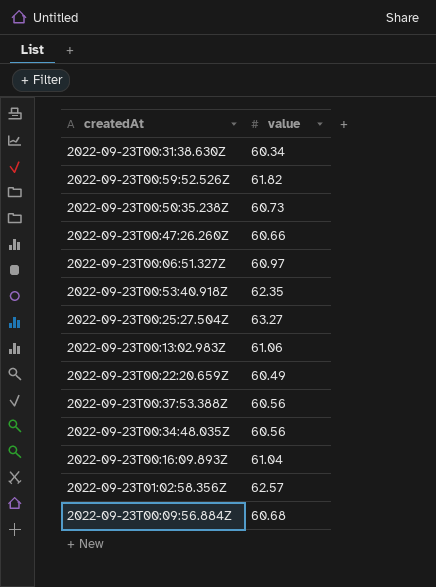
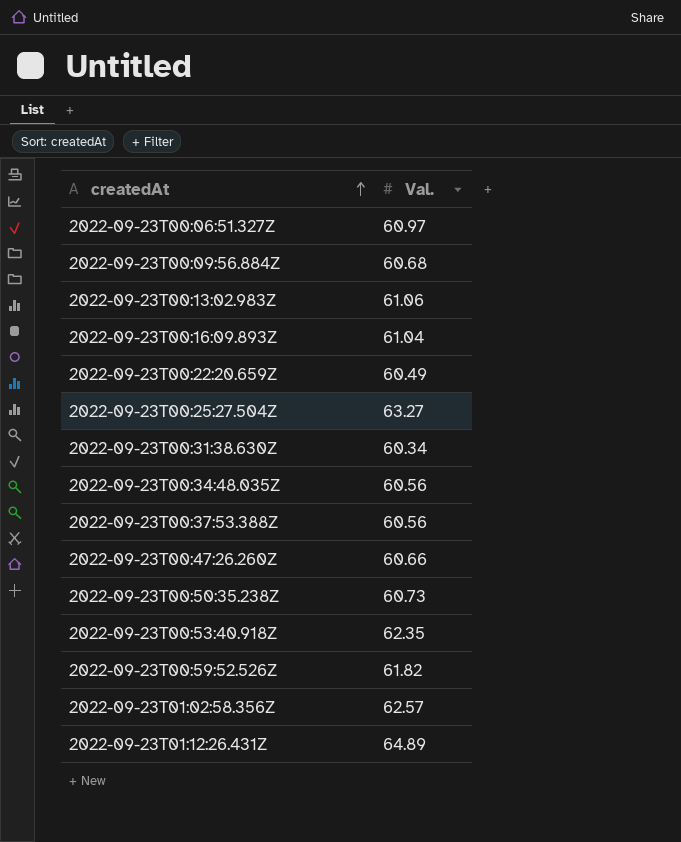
row order: none -> createdAt ascending
column name: value -> Val.
row 2022-09-23T01:12:26.431Z: none -> 64.89

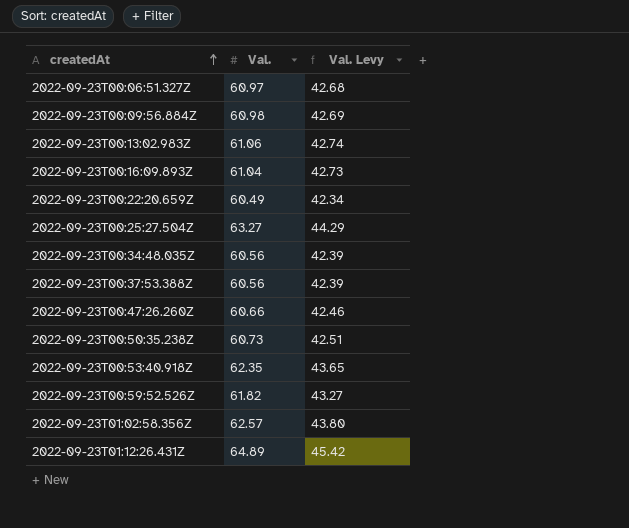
column Val. Levy | formula: none -> [Val.] * 0.7
row 2022-09-23T00:31:38.630Z: 60.34 -> none
2022-09-23T00:09:56.884Z | Val.: 60.68 -> 60.98

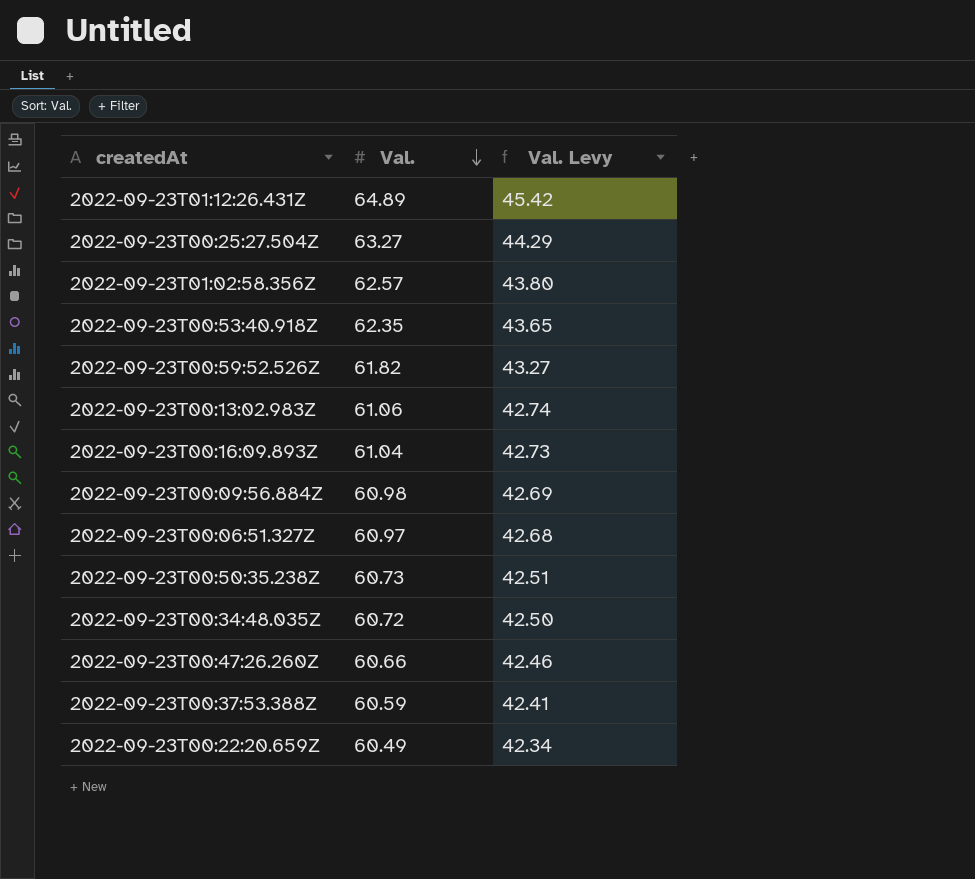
row order: createdAt ascending -> Val. descending
2022-09-23T00:34:48.035Z | Val.: 60.56 -> 60.72
2022-09-23T00:34:48.035Z | Val. Levy: 42.39 -> 42.50
2022-09-23T00:37:53.388Z | Val.: 60.56 -> 60.59
2022-09-23T00:37:53.388Z | Val. Levy: 42.39 -> 42.41

